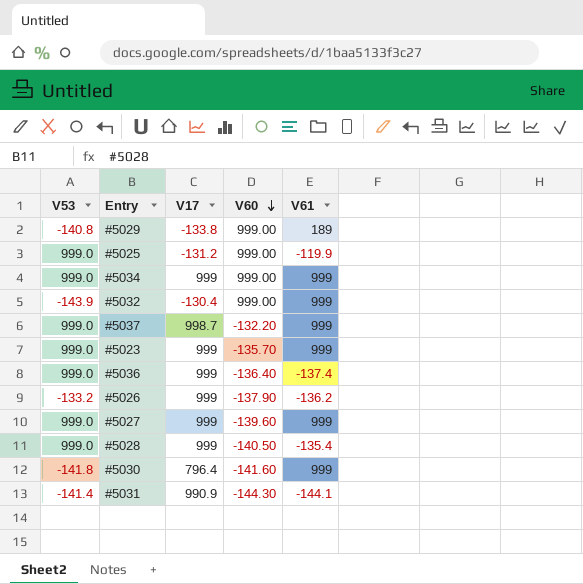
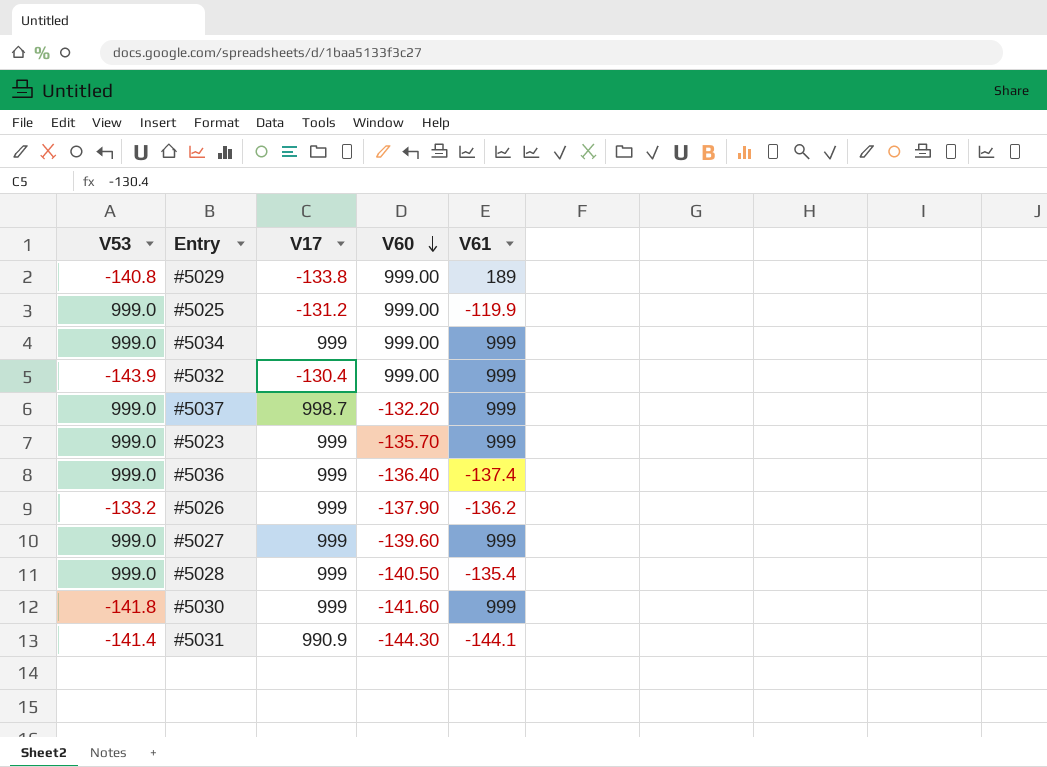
#5030 | V17: 796.4 -> 999

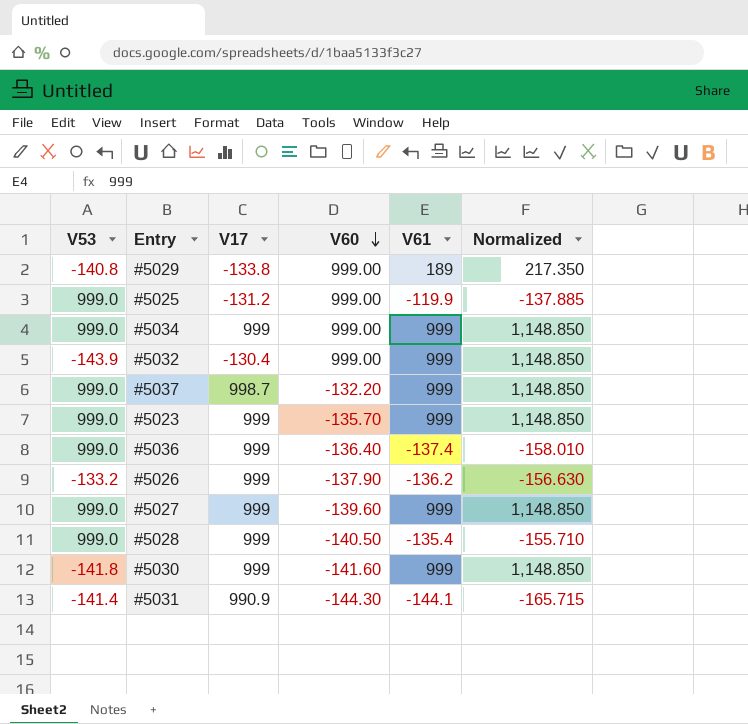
column Normalized | formula: none -> [V61] * 1.15

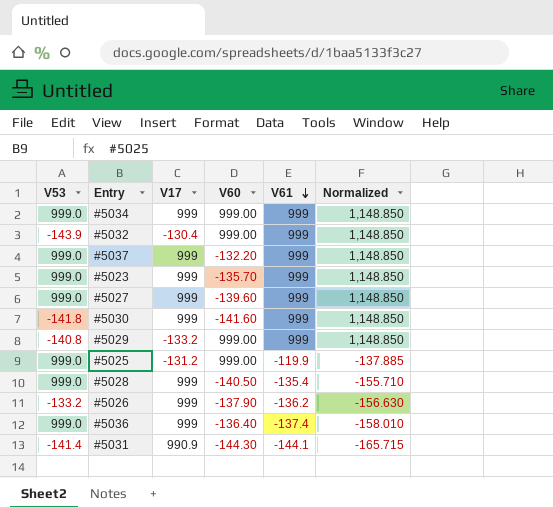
row order: V60 descending -> V61 descending
#5037 | V17: 998.7 -> 999
#5029 | V17: -133.8 -> -133.2
#5029 | V61: 189 -> 999
#5029 | Normalized: 217.350 -> 1,148.850

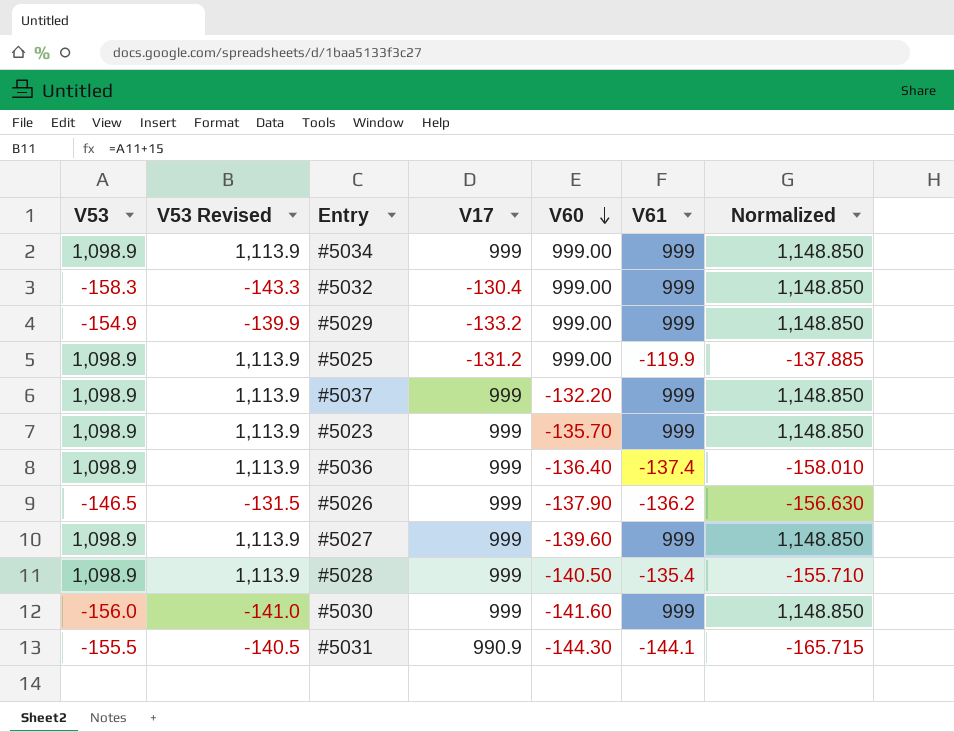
row order: V61 descending -> V60 descending
column V53 Revised | formula: none -> [V53] + 15
#5034 | V53: 999.0 -> 1,098.9
#5032 | V53: -143.9 -> -158.3
#5029 | V53: -140.8 -> -154.9
#5025 | V53: 999.0 -> 1,098.9
#5037 | V53: 999.0 -> 1,098.9
#5023 | V53: 999.0 -> 1,098.9
#5036 | V53: 999.0 -> 1,098.9
#5026 | V53: -133.2 -> -146.5
#5027 | V53: 999.0 -> 1,098.9
#5028 | V53: 999.0 -> 1,098.9
#5030 | V53: -141.8 -> -156.0
#5031 | V53: -141.4 -> -155.5

